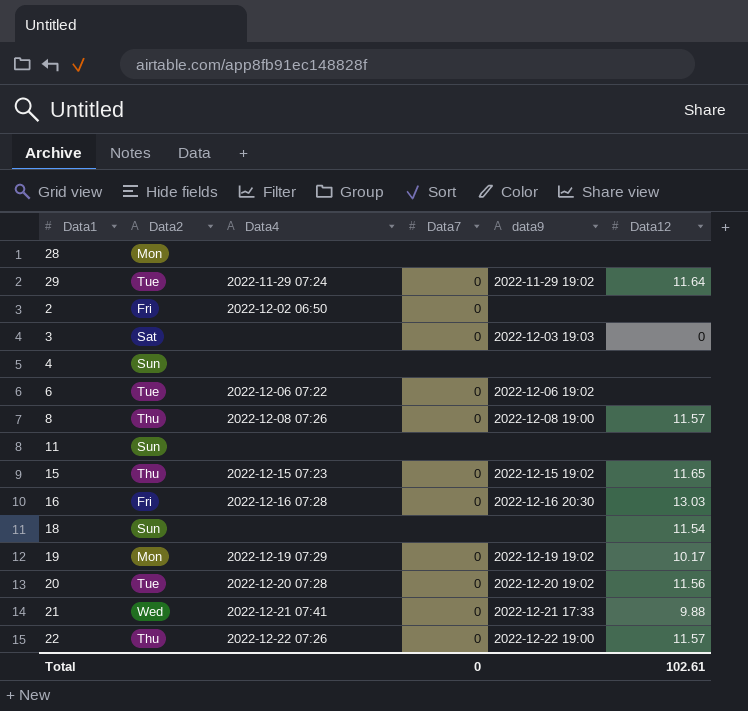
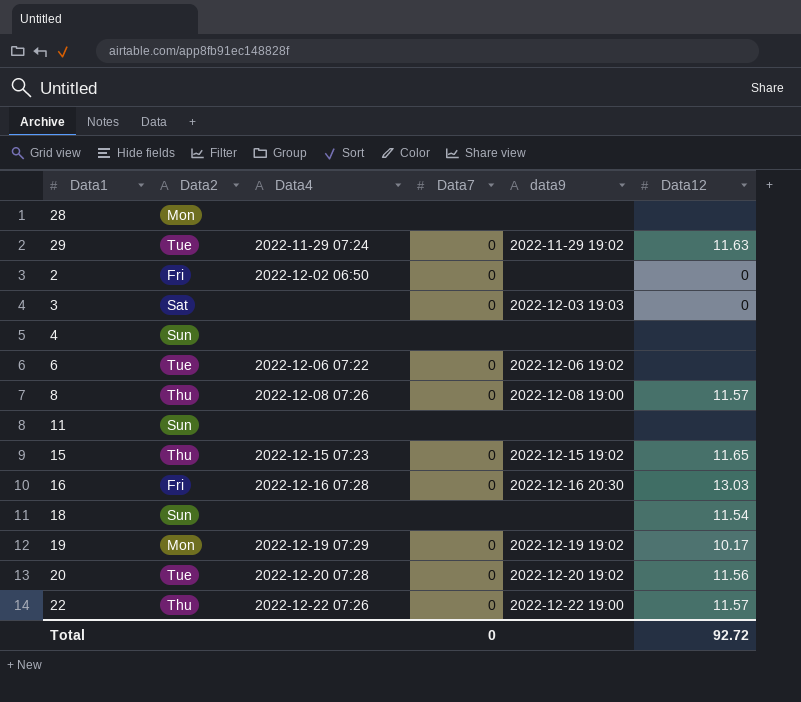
row 21: Wed | 2022-12-21 07:41 | 0 | 2022-12-21 17:33 | 9.88 -> none
29 | Data12: 11.64 -> 11.63
2 | Data12: none -> 0
Total | Data12: 102.61 -> 92.72

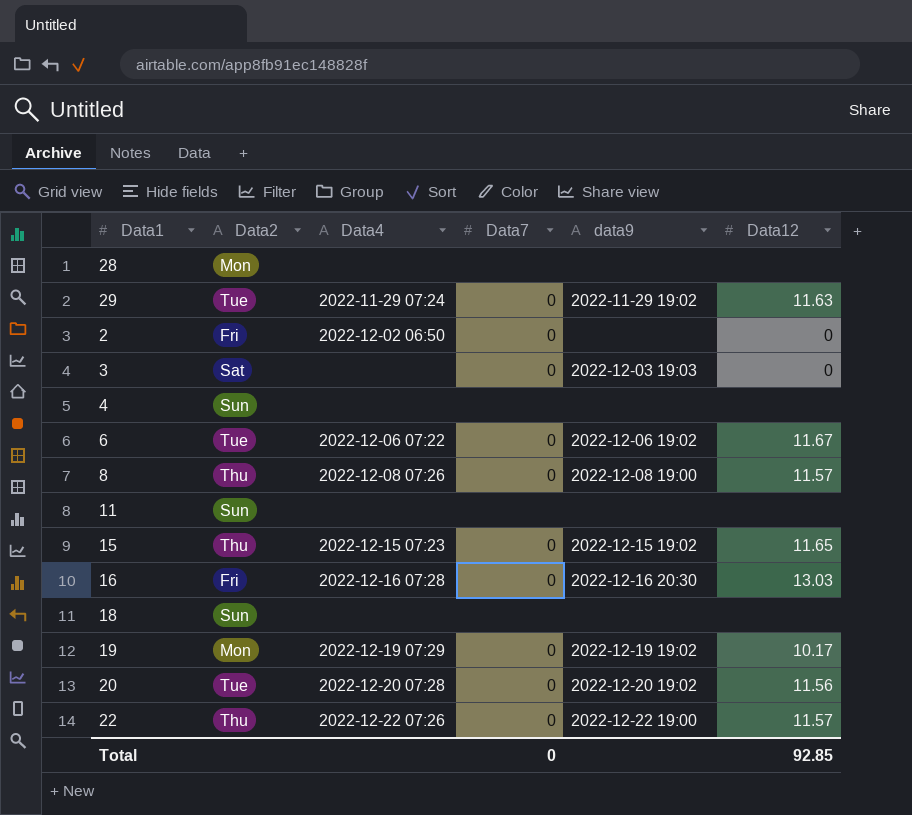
6 | Data12: none -> 11.67
18 | Data12: 11.54 -> none
Total | Data12: 92.72 -> 92.85

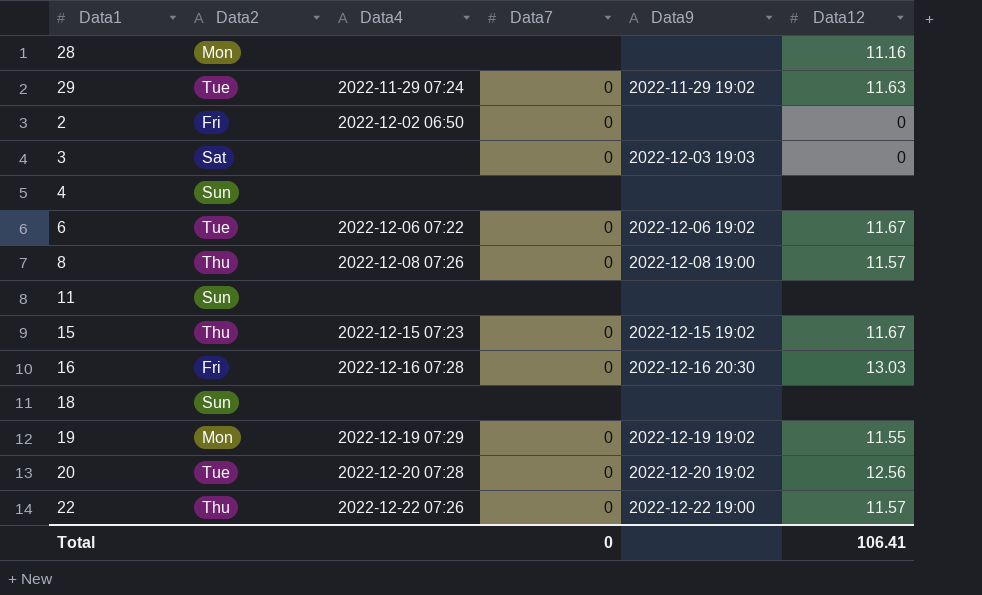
column name: data9 -> Data9
28 | Data12: none -> 11.16
15 | Data12: 11.65 -> 11.67
19 | Data12: 10.17 -> 11.55
20 | Data12: 11.56 -> 12.56
Total | Data12: 92.85 -> 106.41

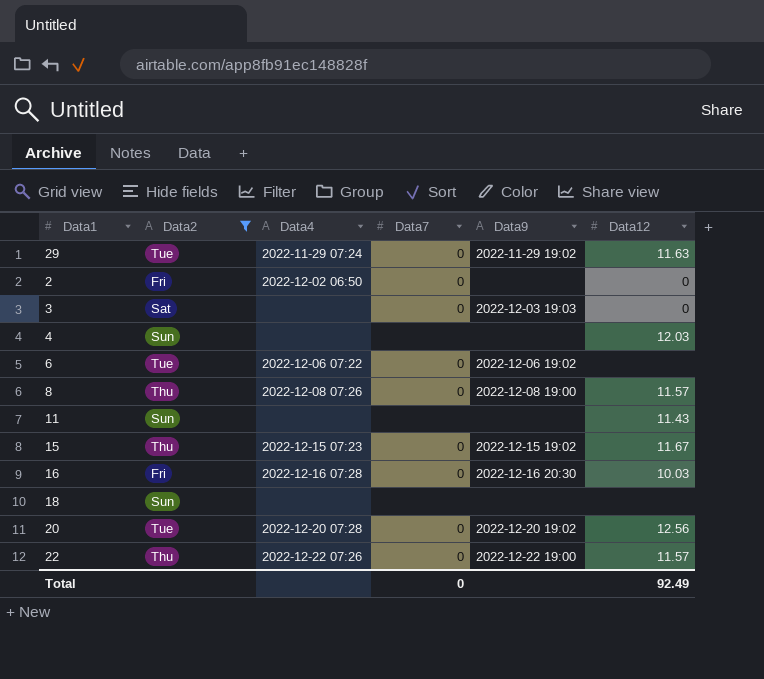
filter: none -> Data2 != Mon
4 | Data12: none -> 12.03
6 | Data12: 11.67 -> none
11 | Data12: none -> 11.43
16 | Data12: 13.03 -> 10.03
Total | Data12: 106.41 -> 92.49

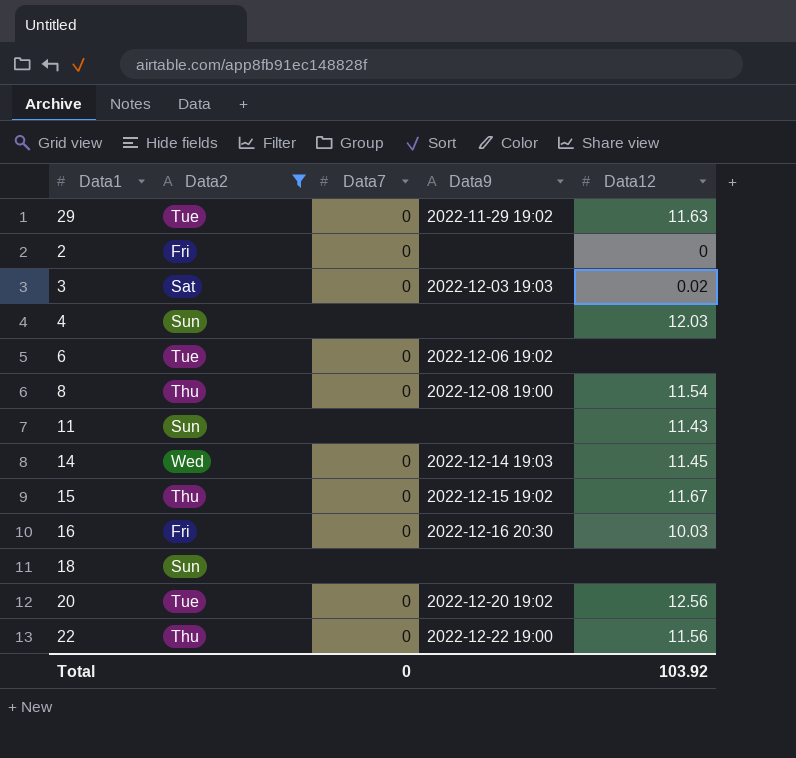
column Data4 | position: 3 -> none
3 | Data12: 0 -> 0.02
8 | Data12: 11.57 -> 11.54
row 14: none -> Wed | 0 | 2022-12-14 19:03 | 11.45
22 | Data12: 11.57 -> 11.56
Total | Data12: 92.49 -> 103.92

